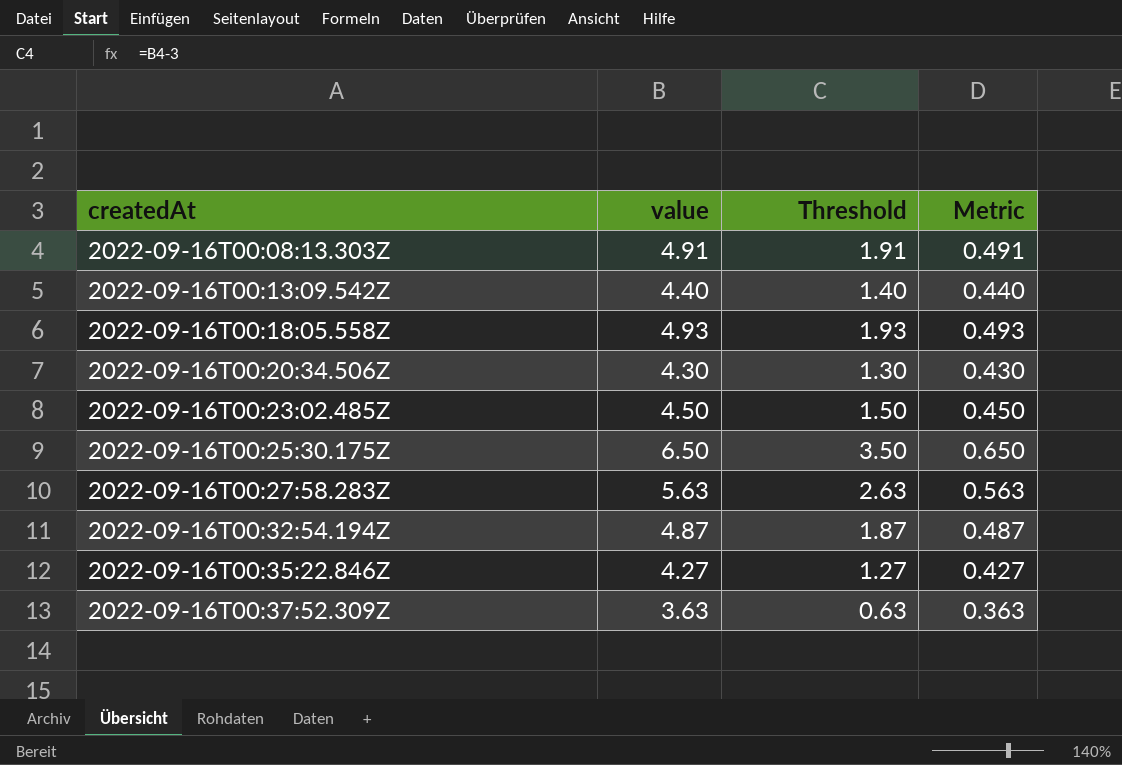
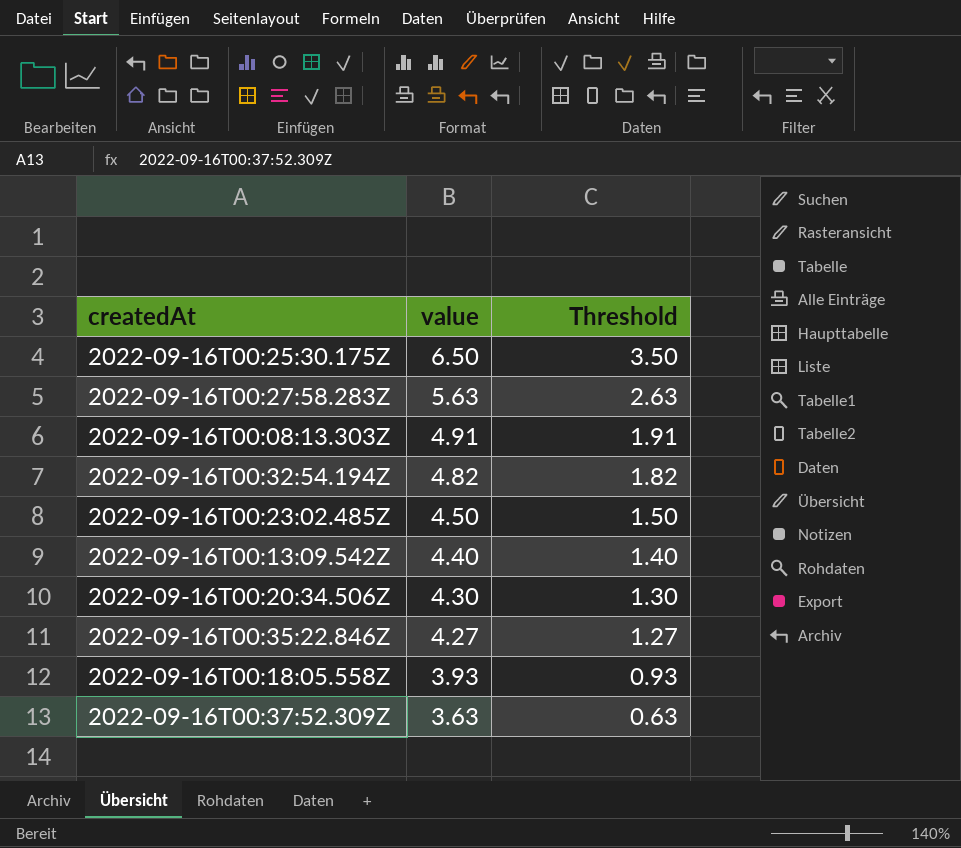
row order: createdAt ascending -> value descending
column Metric | formula: [value] * 0.1 -> none
2022-09-16T00:32:54.194Z | value: 4.87 -> 4.82
2022-09-16T00:32:54.194Z | Threshold: 1.87 -> 1.82
2022-09-16T00:18:05.558Z | value: 4.93 -> 3.93
2022-09-16T00:18:05.558Z | Threshold: 1.93 -> 0.93

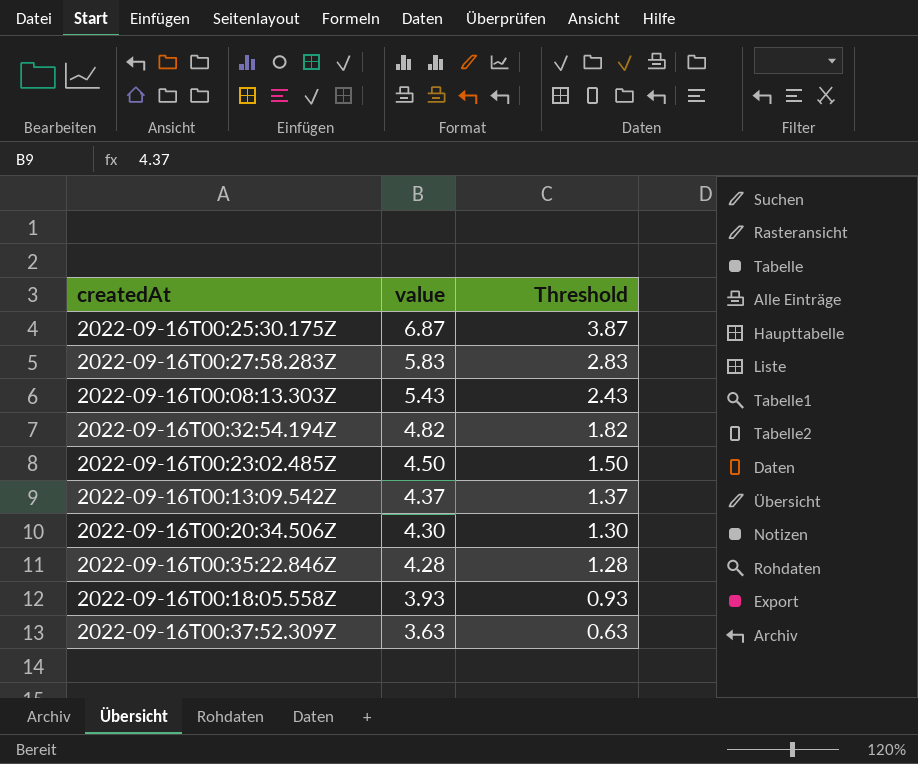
2022-09-16T00:25:30.175Z | value: 6.50 -> 6.87
2022-09-16T00:25:30.175Z | Threshold: 3.50 -> 3.87
2022-09-16T00:27:58.283Z | value: 5.63 -> 5.83
2022-09-16T00:27:58.283Z | Threshold: 2.63 -> 2.83
2022-09-16T00:08:13.303Z | value: 4.91 -> 5.43
2022-09-16T00:08:13.303Z | Threshold: 1.91 -> 2.43
2022-09-16T00:13:09.542Z | value: 4.40 -> 4.37
2022-09-16T00:13:09.542Z | Threshold: 1.40 -> 1.37
2022-09-16T00:35:22.846Z | value: 4.27 -> 4.28
2022-09-16T00:35:22.846Z | Threshold: 1.27 -> 1.28

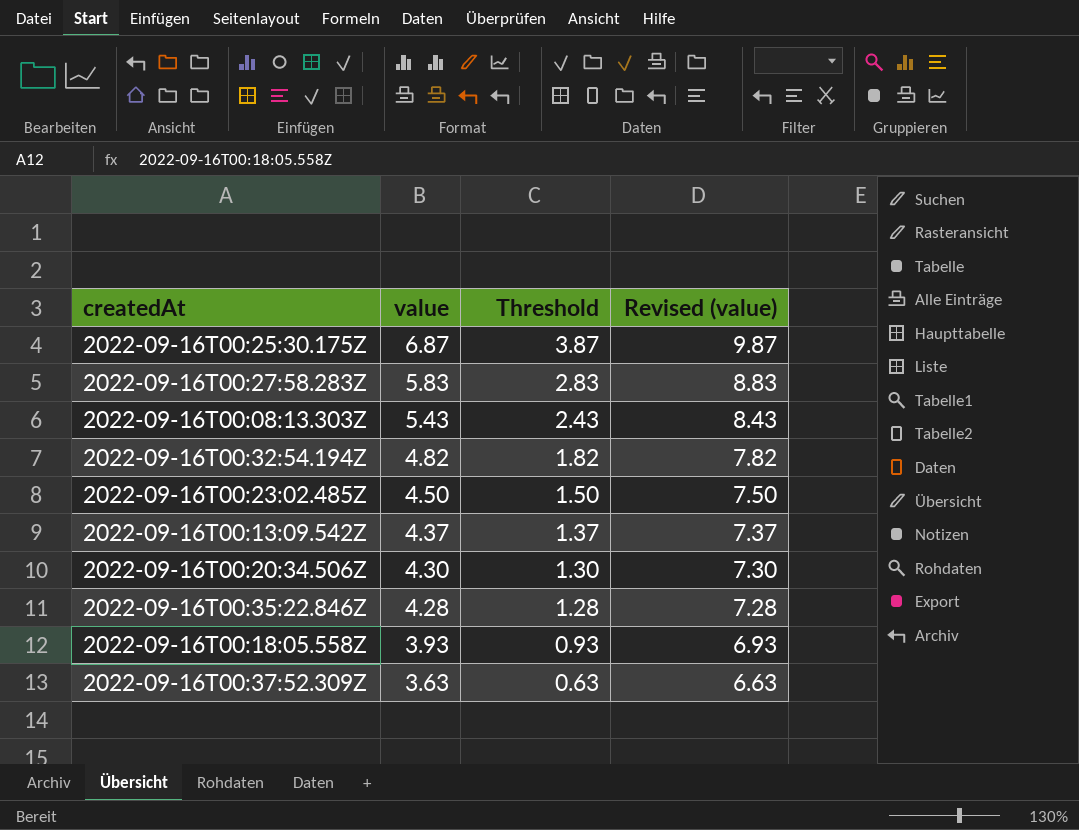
column Revised (value) | formula: none -> [value] + 3

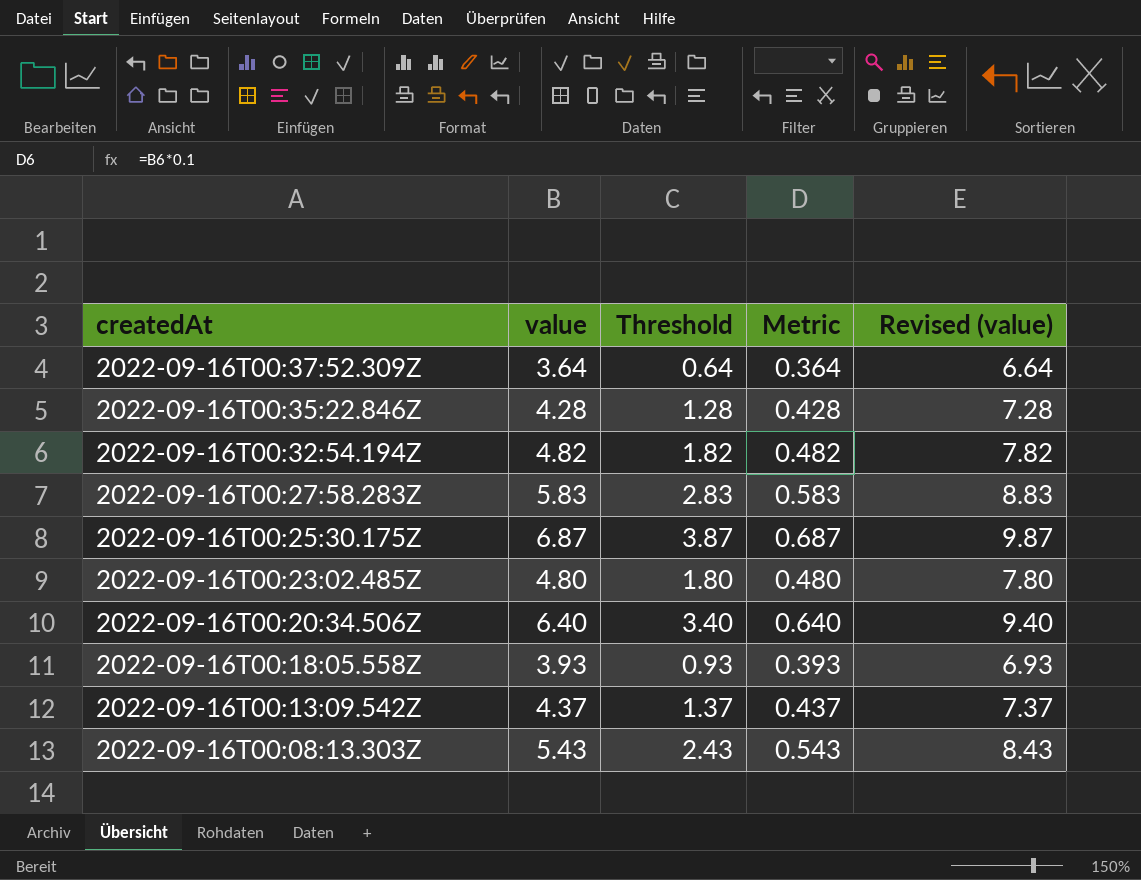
row order: value descending -> createdAt descending
column Metric | formula: none -> [value] * 0.1
2022-09-16T00:37:52.309Z | value: 3.63 -> 3.64
2022-09-16T00:37:52.309Z | Threshold: 0.63 -> 0.64
2022-09-16T00:37:52.309Z | Revised (value): 6.63 -> 6.64
2022-09-16T00:23:02.485Z | value: 4.50 -> 4.80
2022-09-16T00:23:02.485Z | Threshold: 1.50 -> 1.80
2022-09-16T00:23:02.485Z | Revised (value): 7.50 -> 7.80
2022-09-16T00:20:34.506Z | value: 4.30 -> 6.40
2022-09-16T00:20:34.506Z | Threshold: 1.30 -> 3.40
2022-09-16T00:20:34.506Z | Revised (value): 7.30 -> 9.40

